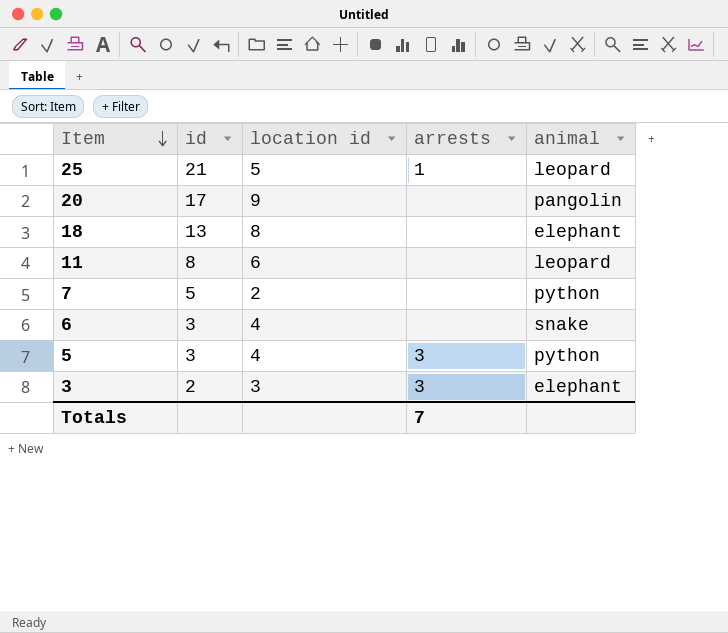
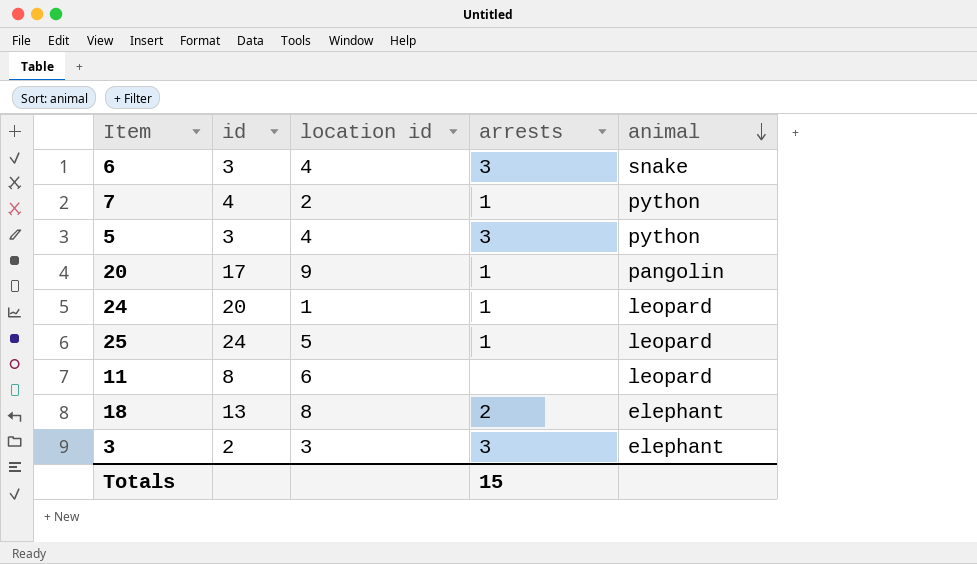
row order: Item descending -> animal descending
6 | arrests: none -> 3
7 | id: 5 -> 4
7 | arrests: none -> 1
20 | arrests: none -> 1
row 24: none -> 20 | 1 | 1 | leopard
25 | id: 21 -> 24
18 | arrests: none -> 2
Totals | arrests: 7 -> 15

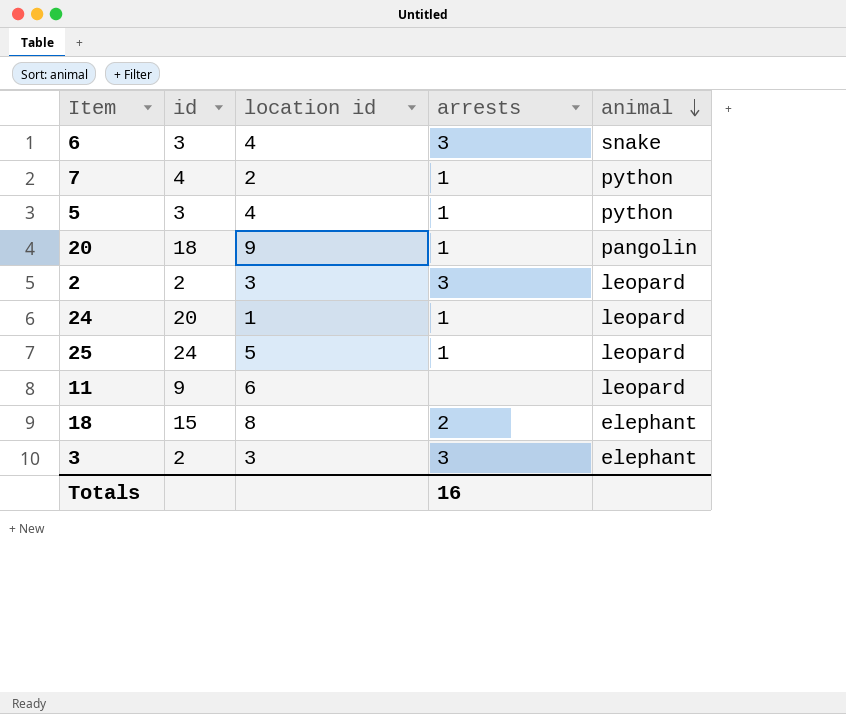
5 | arrests: 3 -> 1
20 | id: 17 -> 18
row 2: none -> 2 | 3 | 3 | leopard
11 | id: 8 -> 9
18 | id: 13 -> 15
Totals | arrests: 15 -> 16

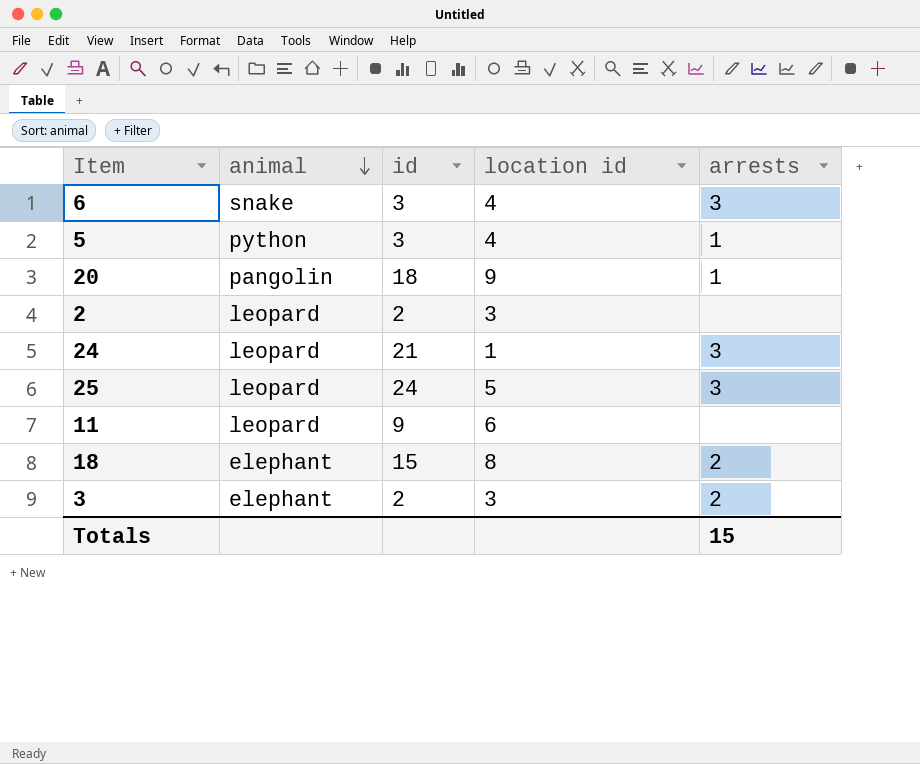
column animal | position: 5 -> 2
row 7: 4 | 2 | 1 | python -> none
2 | arrests: 3 -> none
24 | id: 20 -> 21
24 | arrests: 1 -> 3
25 | arrests: 1 -> 3
3 | arrests: 3 -> 2
Totals | arrests: 16 -> 15

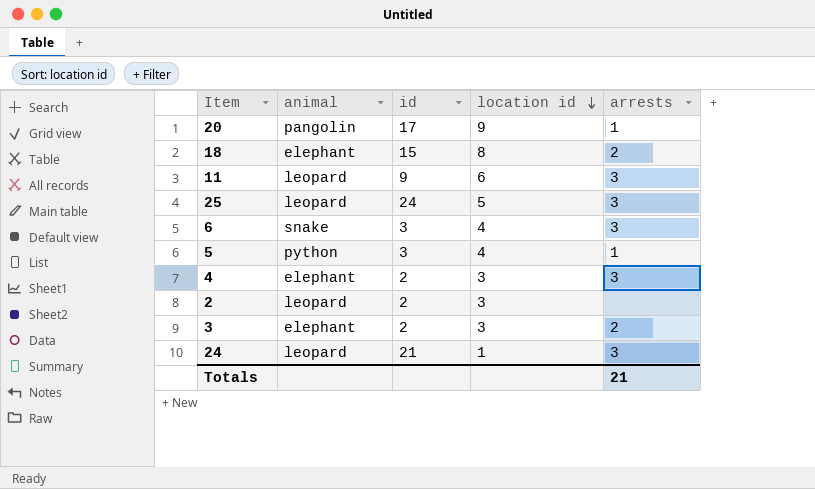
row order: animal descending -> location id descending
20 | id: 18 -> 17
11 | arrests: none -> 3
row 4: none -> elephant | 2 | 3 | 3
Totals | arrests: 15 -> 21

